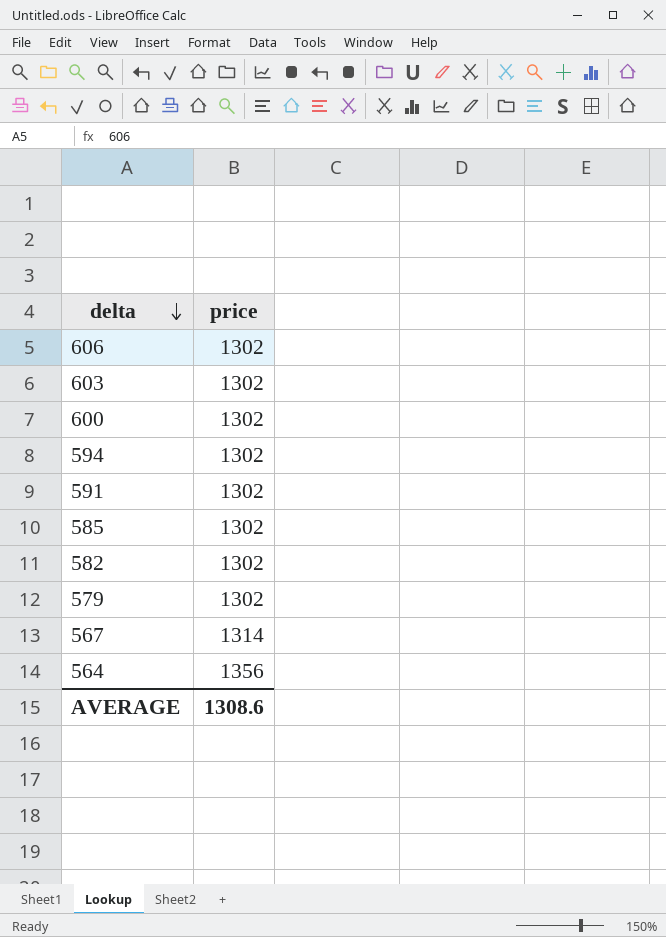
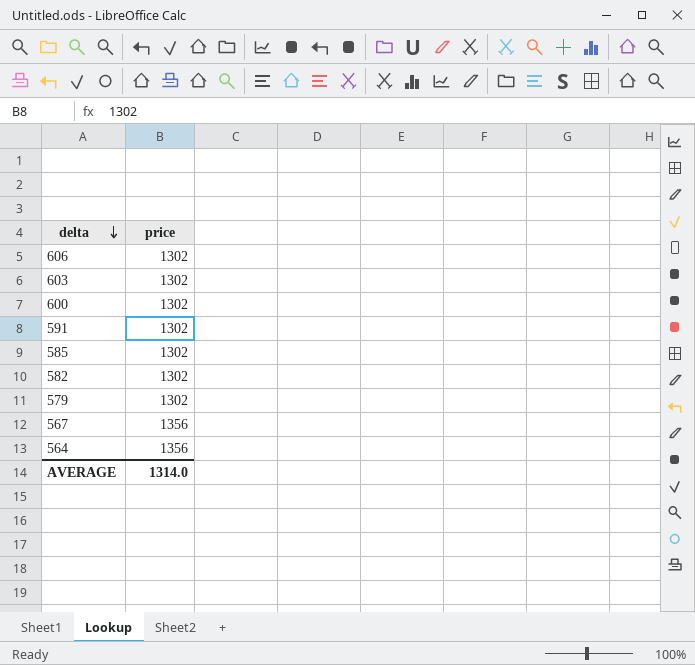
row 594: 1302 -> none
567 | price: 1314 -> 1356
AVERAGE | price: 1308.6 -> 1314.0

